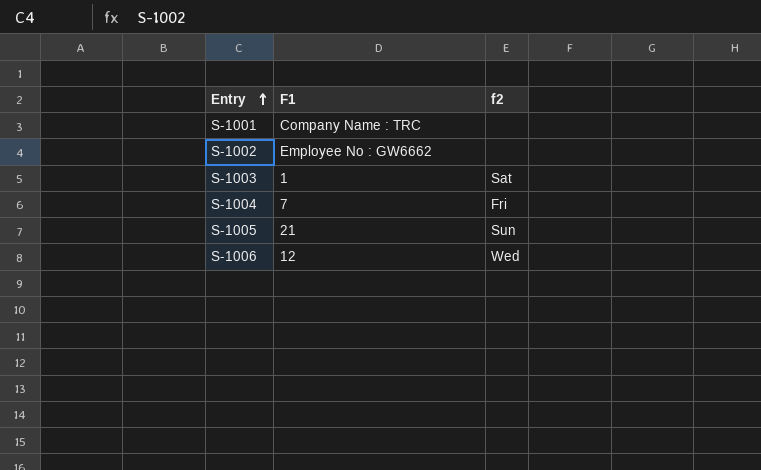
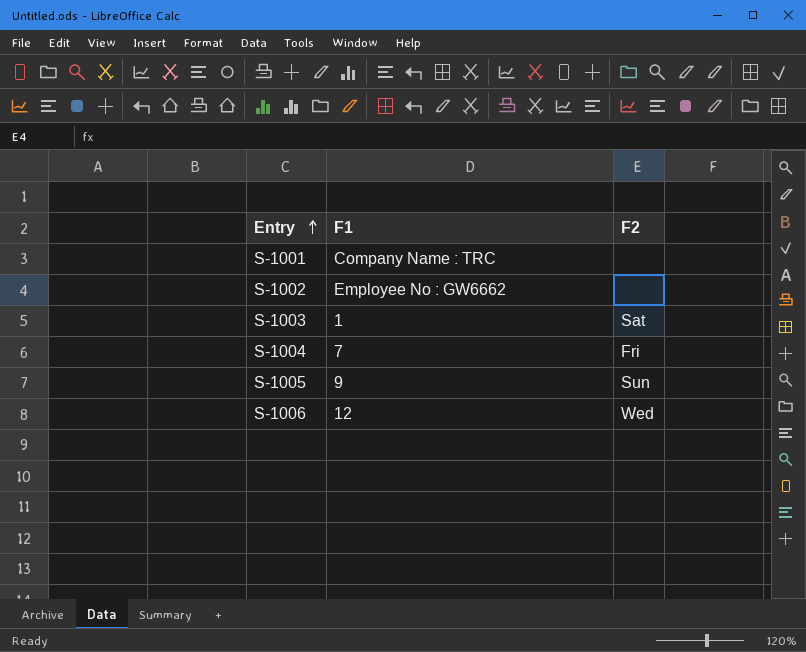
column name: f2 -> F2
S-1005 | F1: 21 -> 9

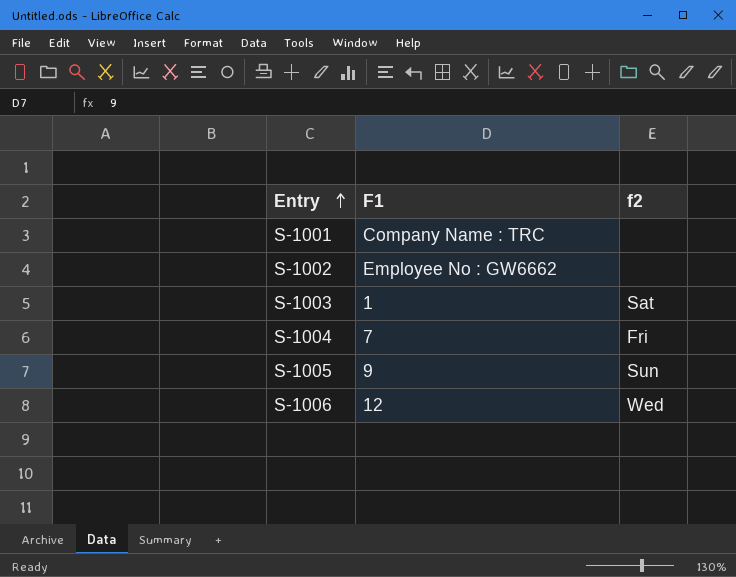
column name: F2 -> f2

